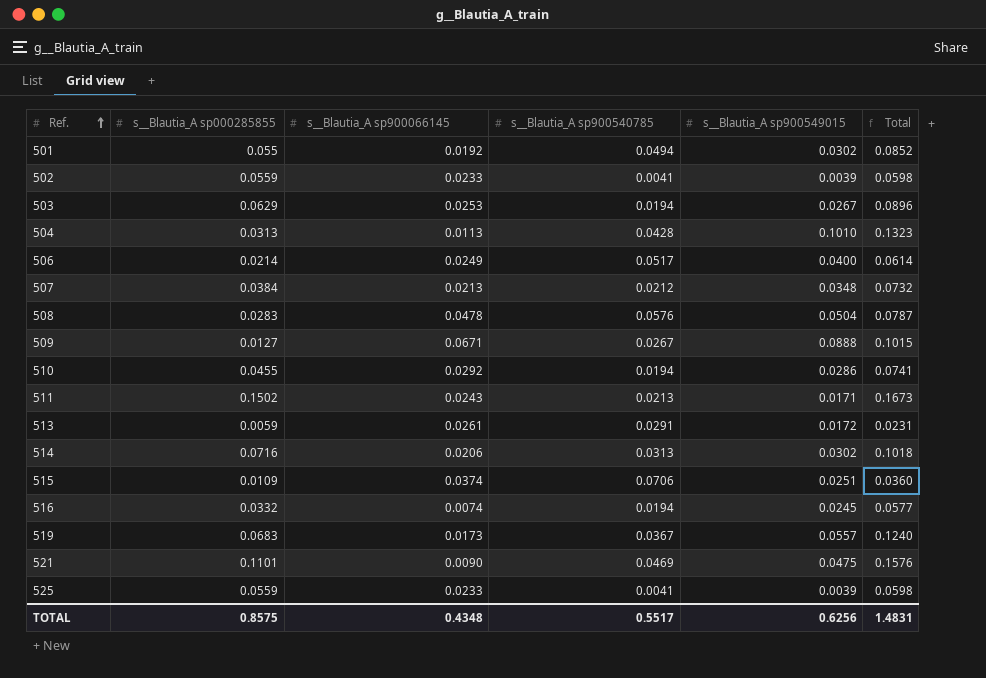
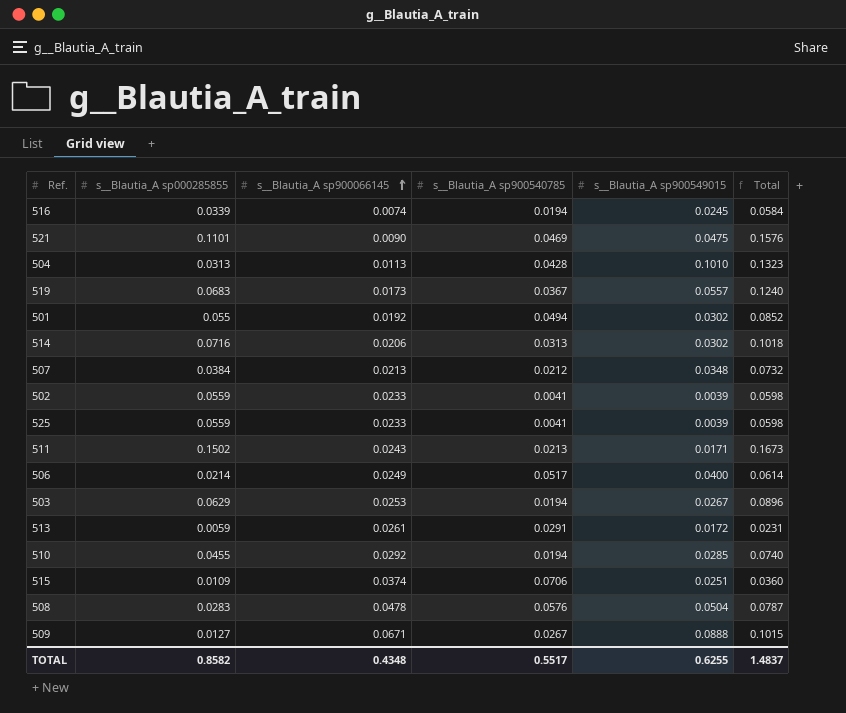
row order: Ref. ascending -> s__Blautia_A sp900066145 ascending
516 | s__Blautia_A sp000285855: 0.0332 -> 0.0339
516 | Total: 0.0577 -> 0.0584
510 | s__Blautia_A sp900549015: 0.0286 -> 0.0285
510 | Total: 0.0741 -> 0.0740
TOTAL | s__Blautia_A sp000285855: 0.8575 -> 0.8582
TOTAL | s__Blautia_A sp900549015: 0.6256 -> 0.6255
TOTAL | Total: 1.4831 -> 1.4837

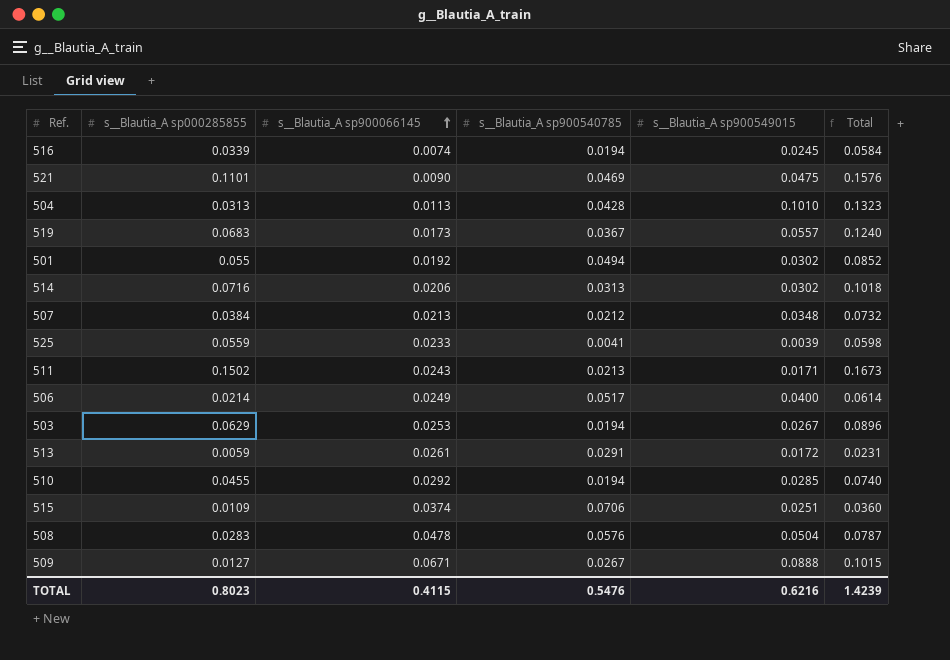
row 502: 0.0559 | 0.0233 | 0.0041 | 0.0039 | 0.0598 -> none
TOTAL | s__Blautia_A sp000285855: 0.8582 -> 0.8023
TOTAL | s__Blautia_A sp900066145: 0.4348 -> 0.4115
TOTAL | s__Blautia_A sp900540785: 0.5517 -> 0.5476
TOTAL | s__Blautia_A sp900549015: 0.6255 -> 0.6216
TOTAL | Total: 1.4837 -> 1.4239

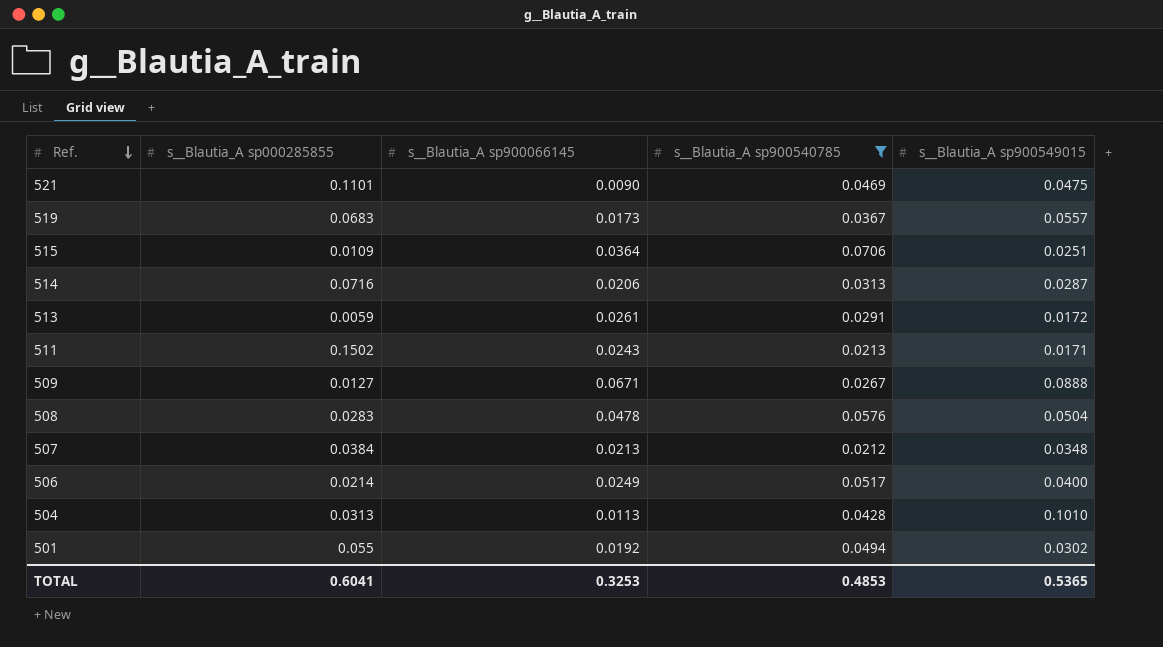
filter: none -> s__Blautia_A sp900540785 >= 0.0212
row order: s__Blautia_A sp900066145 ascending -> Ref. descending
column Total | formula: [s__Blautia_A sp000285855] + [s__Blautia_A sp900549015] -> none
515 | s__Blautia_A sp900066145: 0.0374 -> 0.0364
514 | s__Blautia_A sp900549015: 0.0302 -> 0.0287
TOTAL | s__Blautia_A sp000285855: 0.8023 -> 0.6041
TOTAL | s__Blautia_A sp900066145: 0.4115 -> 0.3253
TOTAL | s__Blautia_A sp900540785: 0.5476 -> 0.4853
TOTAL | s__Blautia_A sp900549015: 0.6216 -> 0.5365

